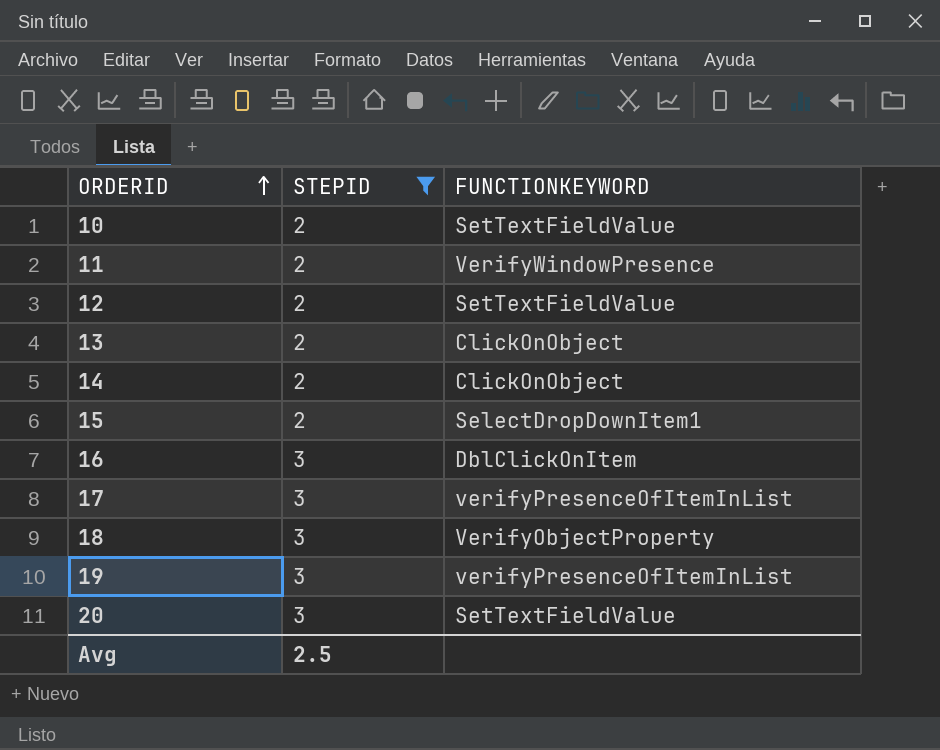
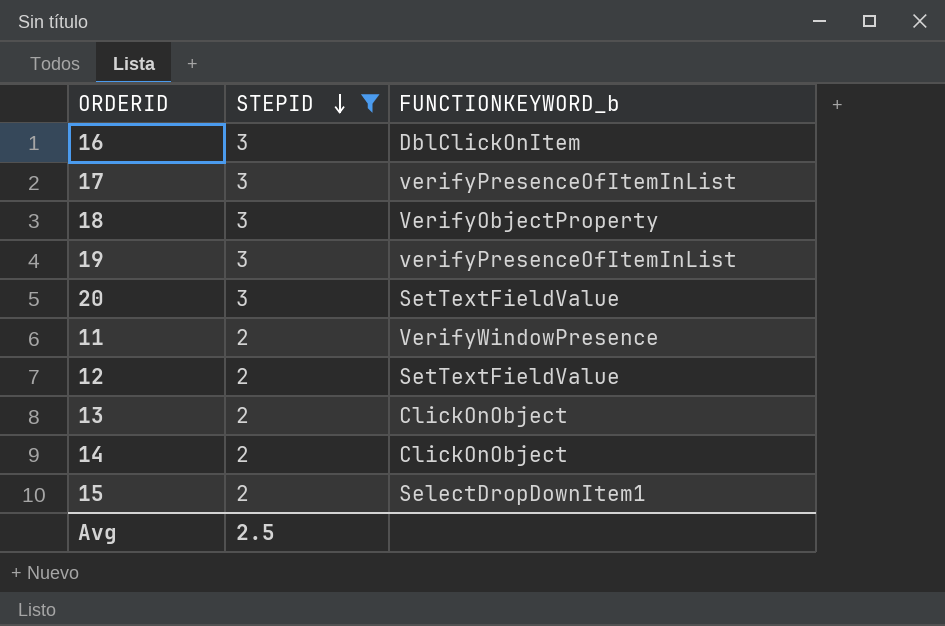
row order: ORDERID ascending -> STEPID descending
column name: FUNCTIONKEYWORD -> FUNCTIONKEYWORD_b
row 10: 2 | SetTextFieldValue -> none

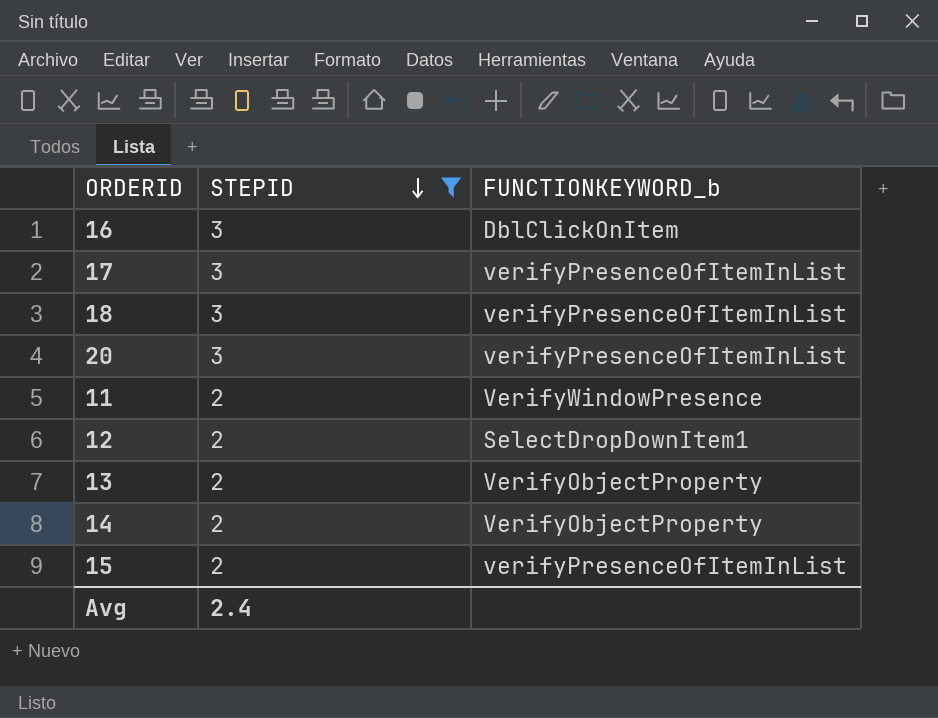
row 19: 3 | verifyPresenceOfItemInList -> none
18 | FUNCTIONKEYWORD_b: VerifyObjectProperty -> verifyPresenceOfItemInList
20 | FUNCTIONKEYWORD_b: SetTextFieldValue -> verifyPresenceOfItemInList
12 | FUNCTIONKEYWORD_b: SetTextFieldValue -> SelectDropDownItem1
13 | FUNCTIONKEYWORD_b: ClickOnObject -> VerifyObjectProperty
14 | FUNCTIONKEYWORD_b: ClickOnObject -> VerifyObjectProperty
15 | FUNCTIONKEYWORD_b: SelectDropDownItem1 -> verifyPresenceOfItemInList
Avg | STEPID: 2.5 -> 2.4

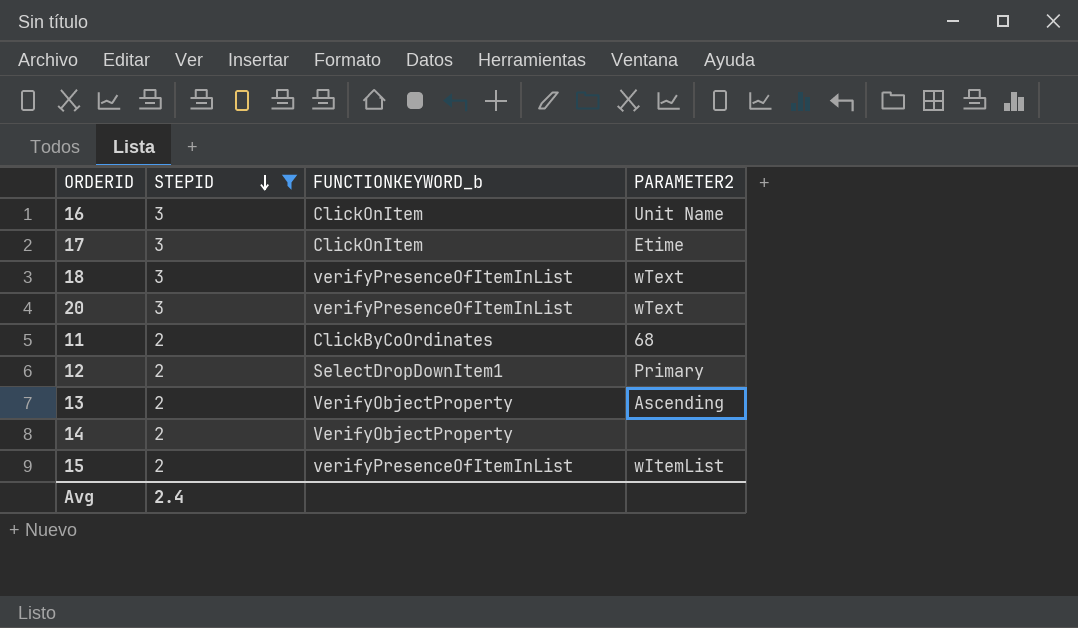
column PARAMETER2 | position: none -> 4
16 | FUNCTIONKEYWORD_b: DblClickOnItem -> ClickOnItem
17 | FUNCTIONKEYWORD_b: verifyPresenceOfItemInList -> ClickOnItem
11 | FUNCTIONKEYWORD_b: VerifyWindowPresence -> ClickByCoOrdinates

